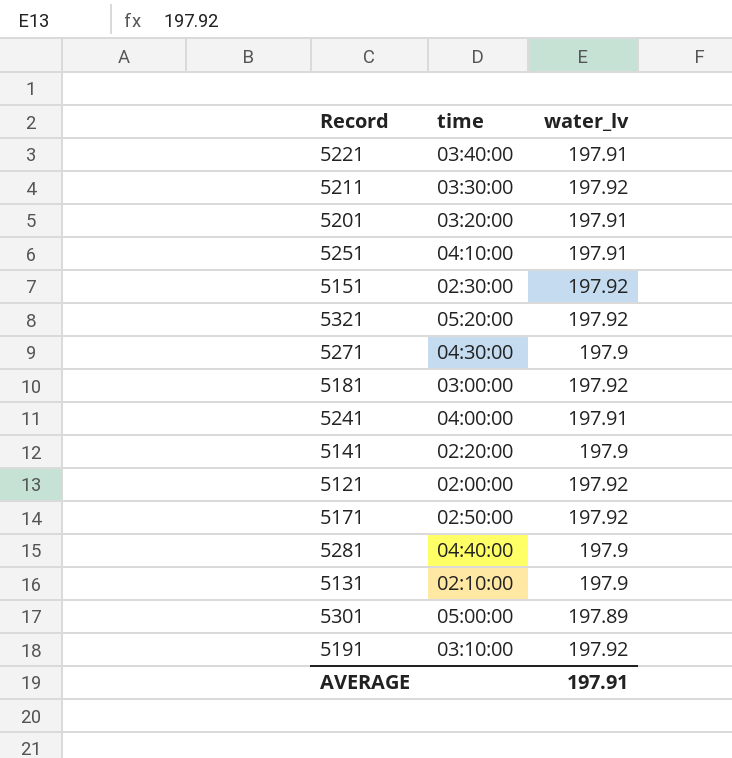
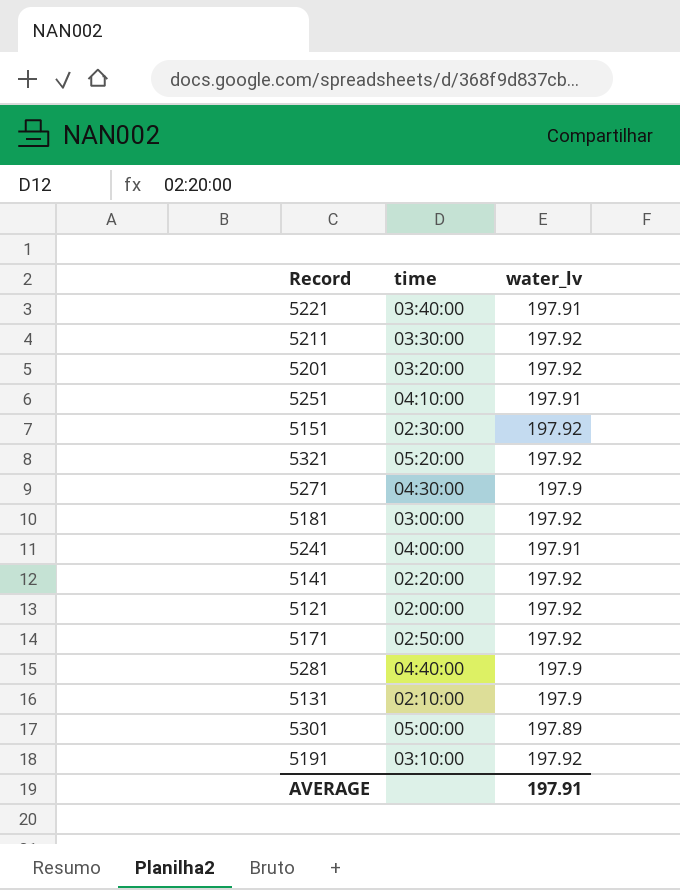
5201 | water_lv: 197.91 -> 197.92
5141 | water_lv: 197.9 -> 197.92

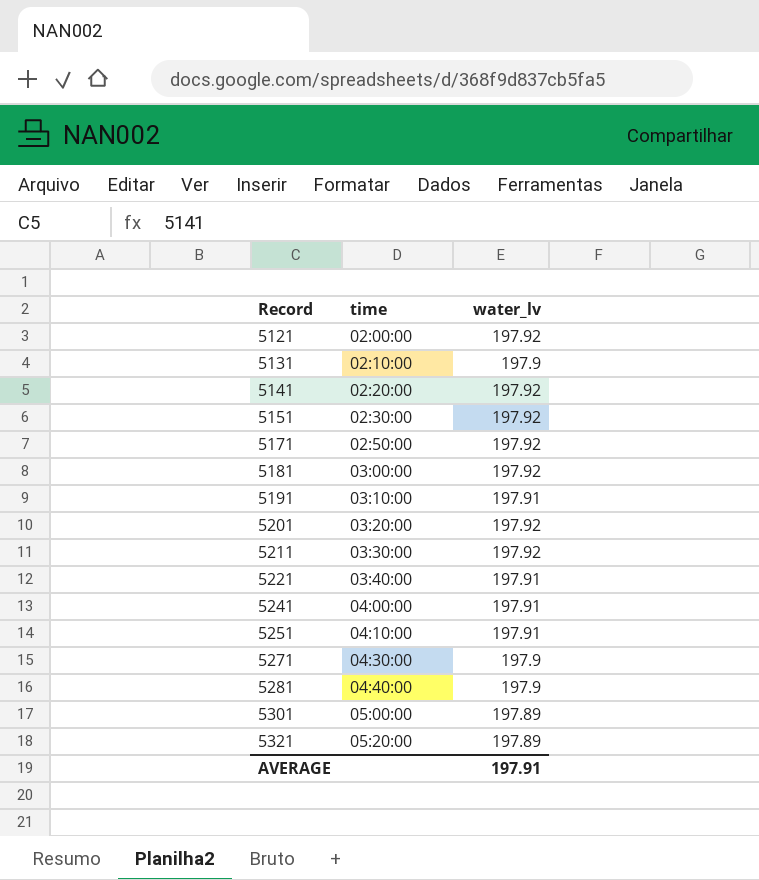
row order: none -> Record ascending
5191 | water_lv: 197.92 -> 197.91
5321 | water_lv: 197.92 -> 197.89

